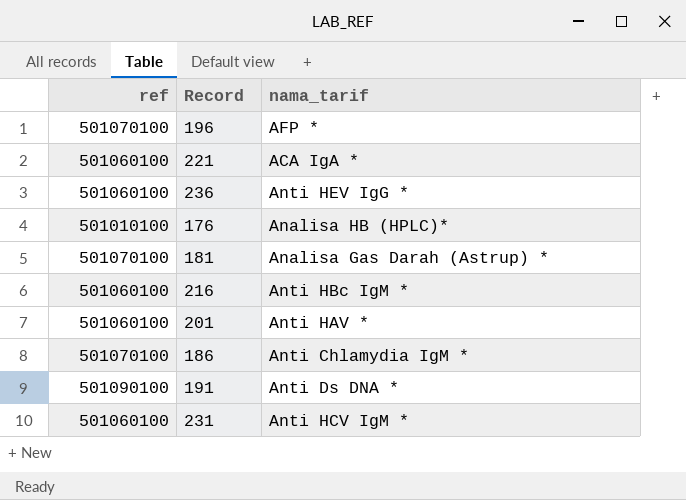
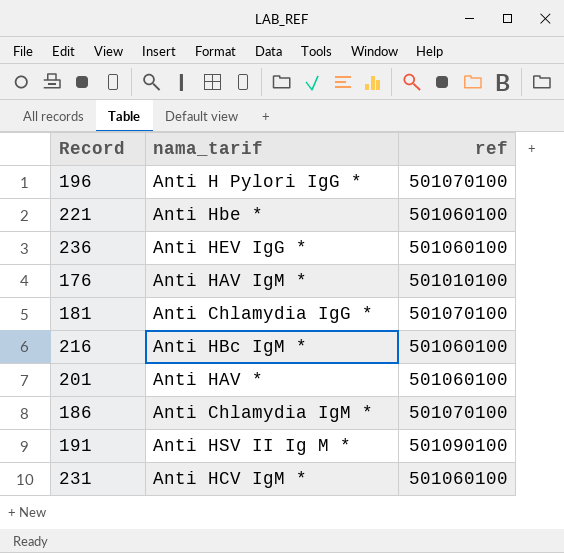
column ref | position: 1 -> 3
196 | nama_tarif: AFP * -> Anti H Pylori IgG *
221 | nama_tarif: ACA IgA * -> Anti Hbe *
176 | nama_tarif: Analisa HB (HPLC)* -> Anti HAV IgM *
181 | nama_tarif: Analisa Gas Darah (Astrup) * -> Anti Chlamydia IgG *
191 | nama_tarif: Anti Ds DNA * -> Anti HSV II Ig M *

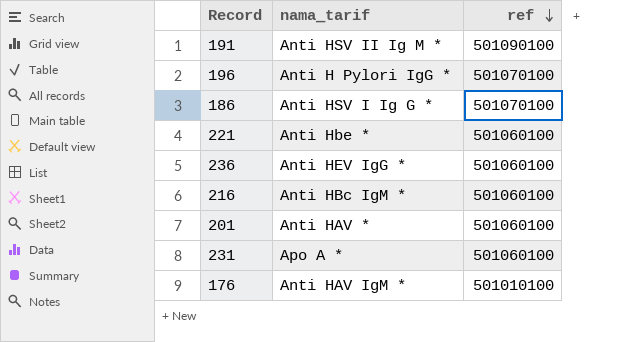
row order: none -> ref descending
row 181: Anti Chlamydia IgG * | 501070100 -> none
186 | nama_tarif: Anti Chlamydia IgM * -> Anti HSV I Ig G *
231 | nama_tarif: Anti HCV IgM * -> Apo A *

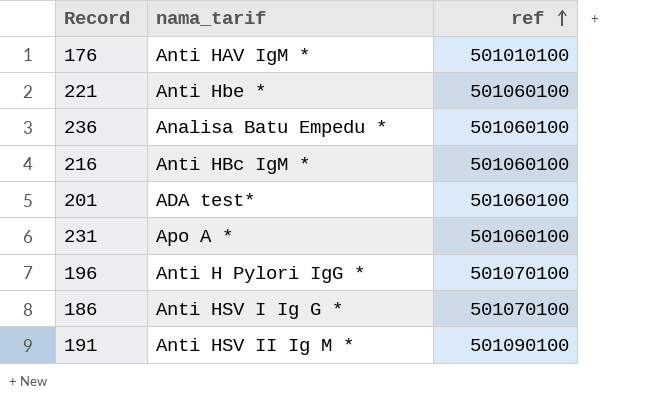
row order: ref descending -> ref ascending
236 | nama_tarif: Anti HEV IgG * -> Analisa Batu Empedu *
201 | nama_tarif: Anti HAV * -> ADA test*

